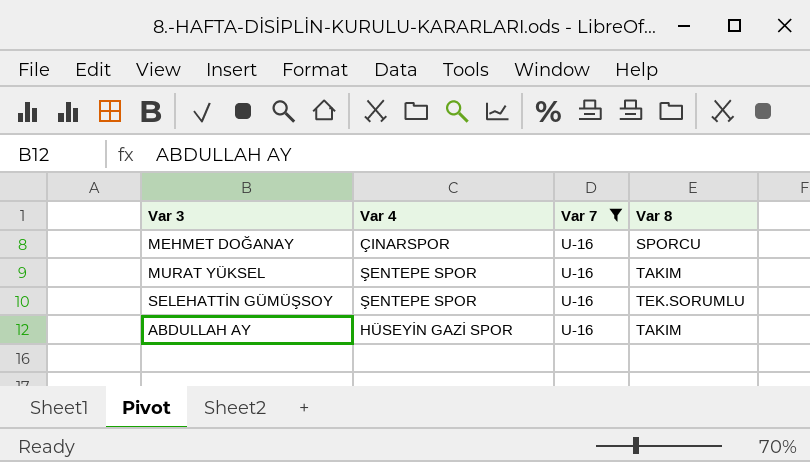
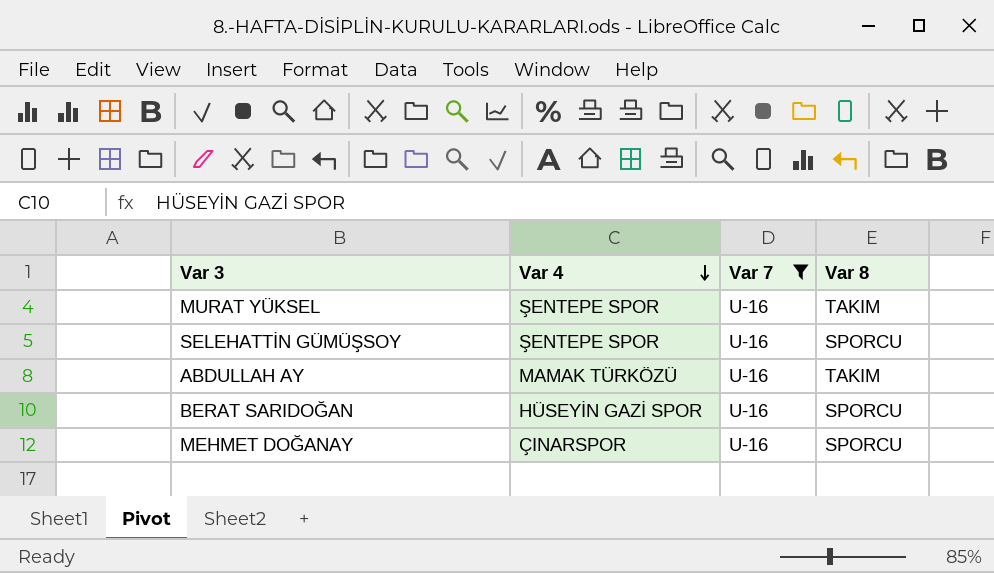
row order: none -> Var 4 descending
SELEHATTİN GÜMÜŞSOY | Var 8: TEK.SORUMLU -> SPORCU
ABDULLAH AY | Var 4: HÜSEYİN GAZİ SPOR -> MAMAK TÜRKÖZÜ
row BERAT SARIDOĞAN: none -> HÜSEYİN GAZİ SPOR | U-16 | SPORCU

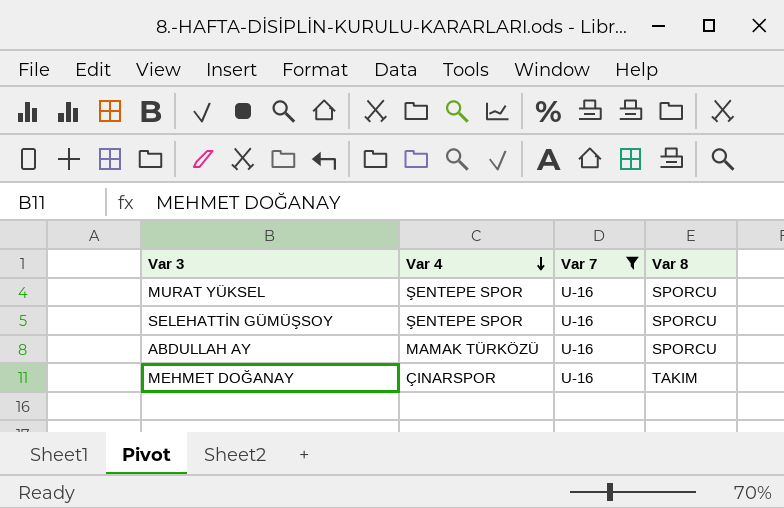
row BERAT SARIDOĞAN: HÜSEYİN GAZİ SPOR | U-16 | SPORCU -> none
MURAT YÜKSEL | Var 8: TAKIM -> SPORCU
ABDULLAH AY | Var 8: TAKIM -> SPORCU
MEHMET DOĞANAY | Var 8: SPORCU -> TAKIM

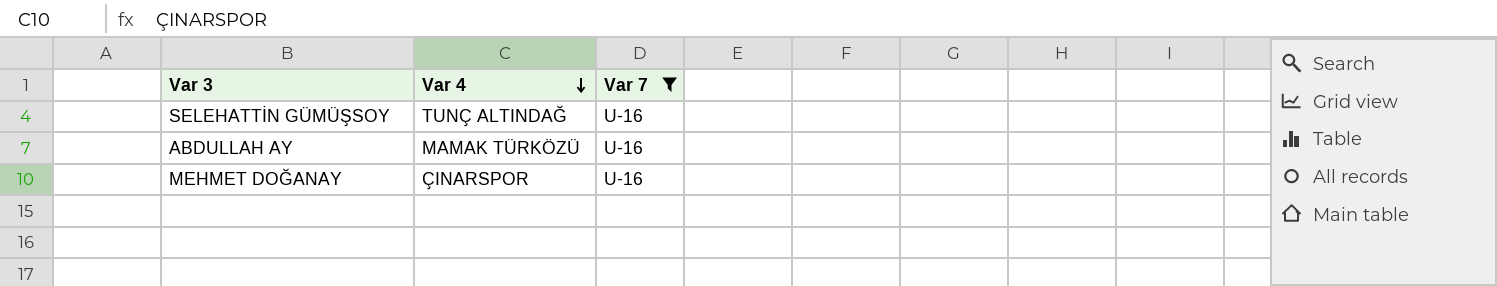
column Var 8 | position: 4 -> none
row MURAT YÜKSEL: ŞENTEPE SPOR | U-16 | SPORCU -> none
SELEHATTİN GÜMÜŞSOY | Var 4: ŞENTEPE SPOR -> TUNÇ ALTINDAĞ

